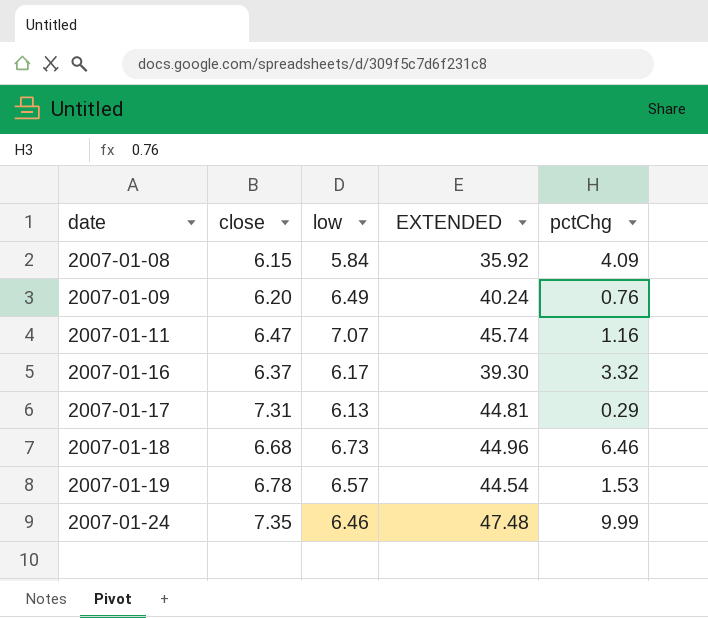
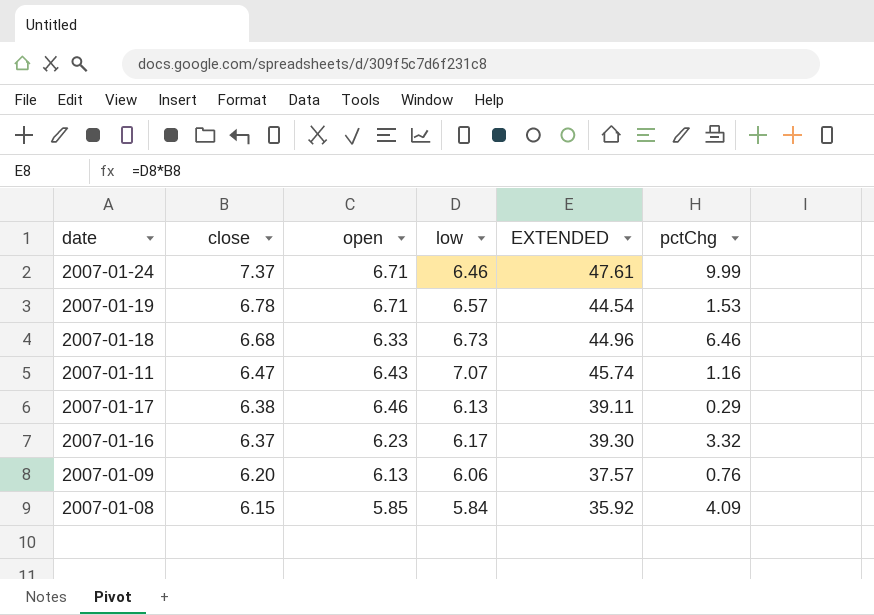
row order: date ascending -> close descending
column open | position: none -> 3
2007-01-24 | close: 7.35 -> 7.37
2007-01-24 | EXTENDED: 47.48 -> 47.61
2007-01-17 | close: 7.31 -> 6.38
2007-01-17 | EXTENDED: 44.81 -> 39.11
2007-01-09 | low: 6.49 -> 6.06
2007-01-09 | EXTENDED: 40.24 -> 37.57

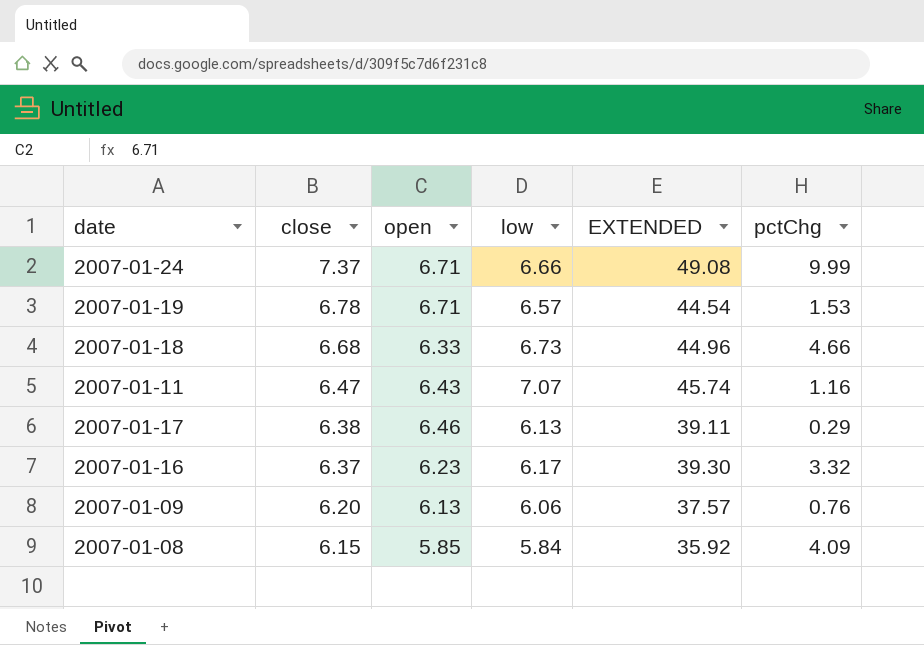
2007-01-24 | low: 6.46 -> 6.66
2007-01-24 | EXTENDED: 47.61 -> 49.08
2007-01-18 | pctChg: 6.46 -> 4.66

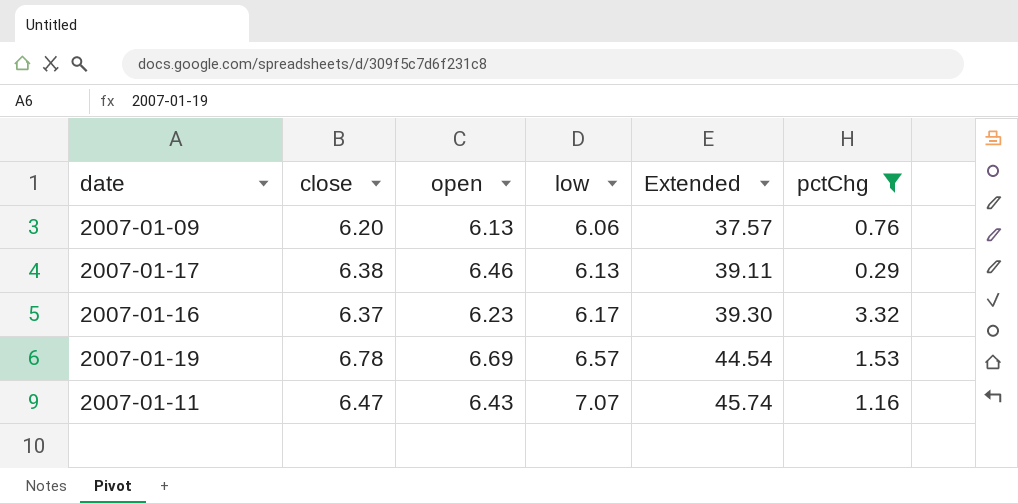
filter: none -> pctChg <= 3.32
row order: close descending -> low ascending
column name: EXTENDED -> Extended
2007-01-19 | open: 6.71 -> 6.69

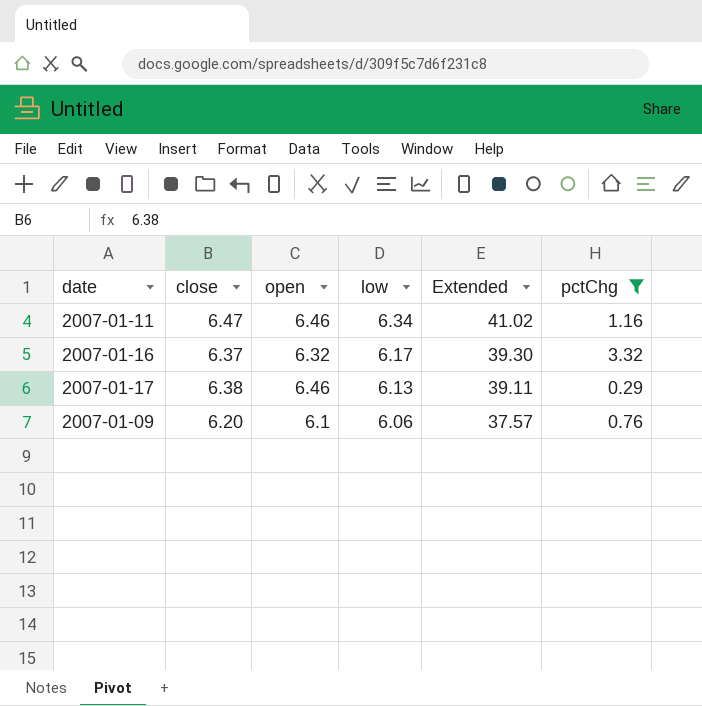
row order: low ascending -> low descending
row 2007-01-19: 6.78 | 6.69 | 6.57 | 44.54 | 1.53 -> none
2007-01-11 | open: 6.43 -> 6.46
2007-01-11 | low: 7.07 -> 6.34
2007-01-11 | Extended: 45.74 -> 41.02
2007-01-16 | open: 6.23 -> 6.32
2007-01-09 | open: 6.13 -> 6.1

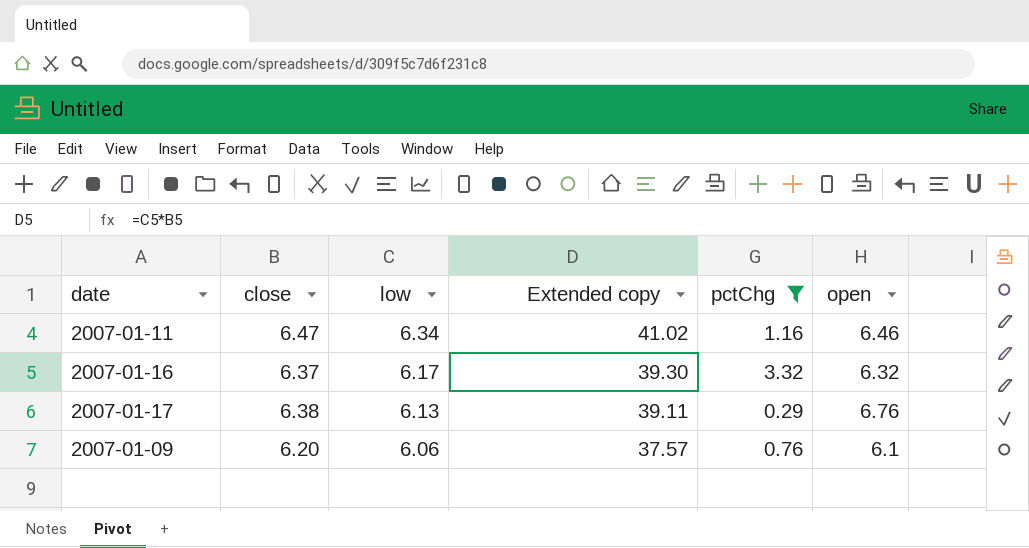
column name: Extended -> Extended copy
column open | position: 3 -> 6
2007-01-17 | open: 6.46 -> 6.76

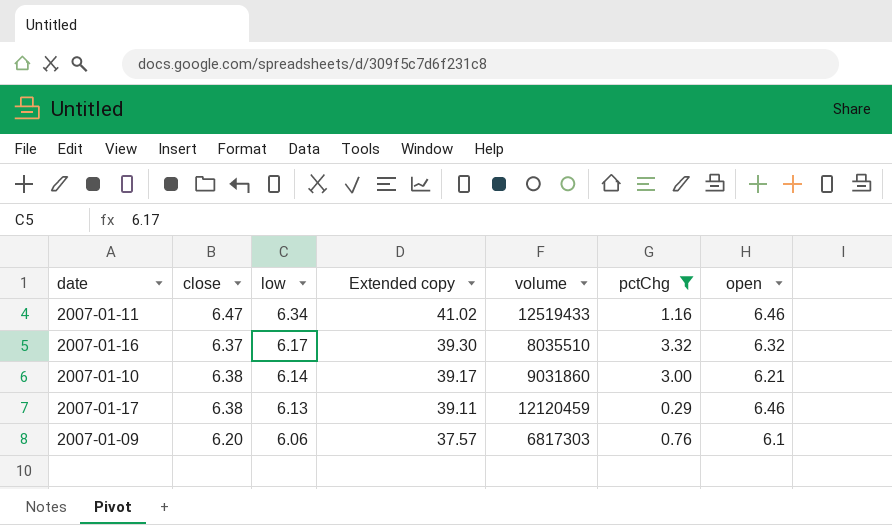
column volume | position: none -> 5
row 2007-01-10: none -> 6.38 | 6.14 | 39.17 | 9031860 | 3.00 | 6.21
2007-01-17 | open: 6.76 -> 6.46

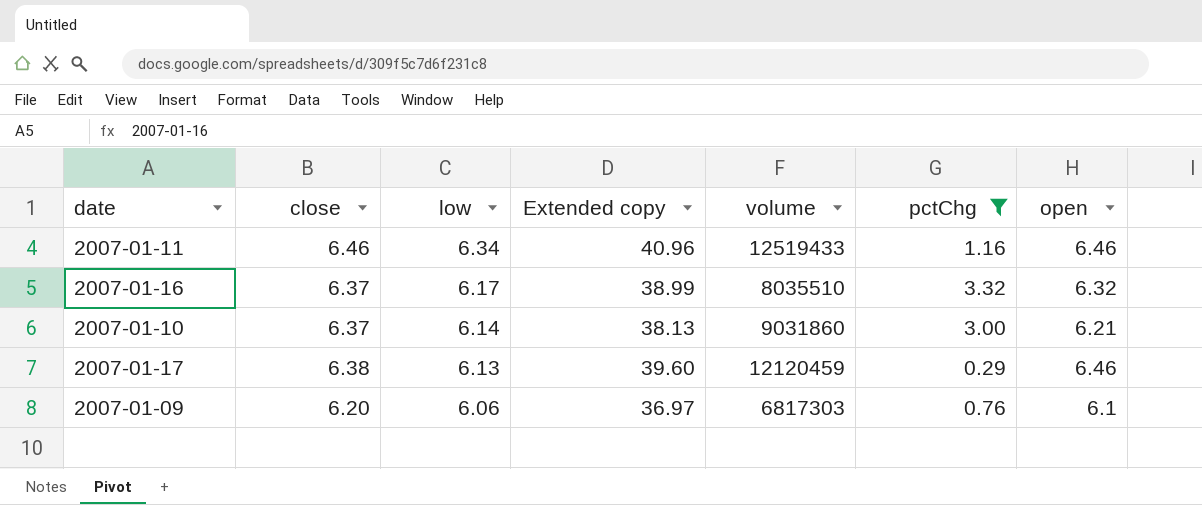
column Extended copy | formula: [close] * [low] -> [low] * [open]
2007-01-11 | close: 6.47 -> 6.46
2007-01-10 | close: 6.38 -> 6.37

